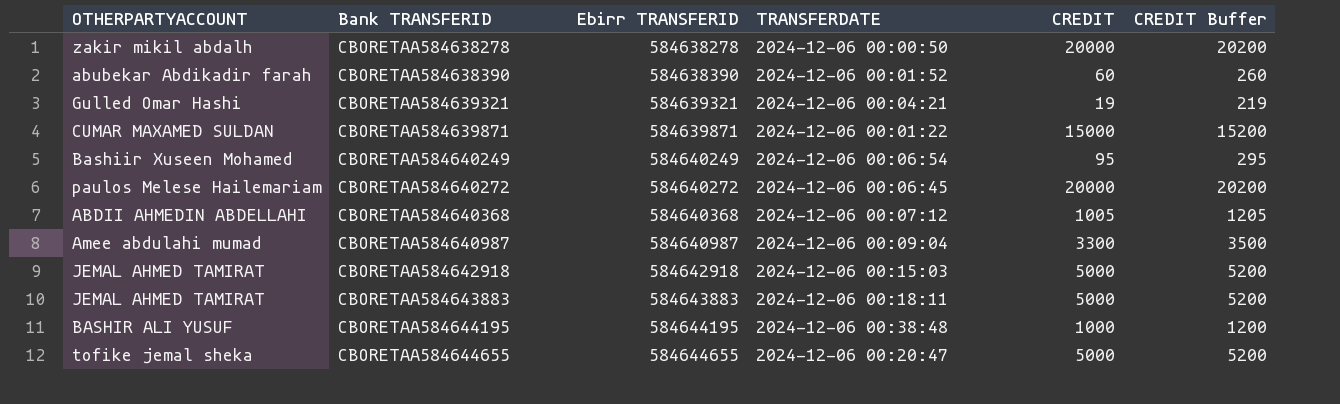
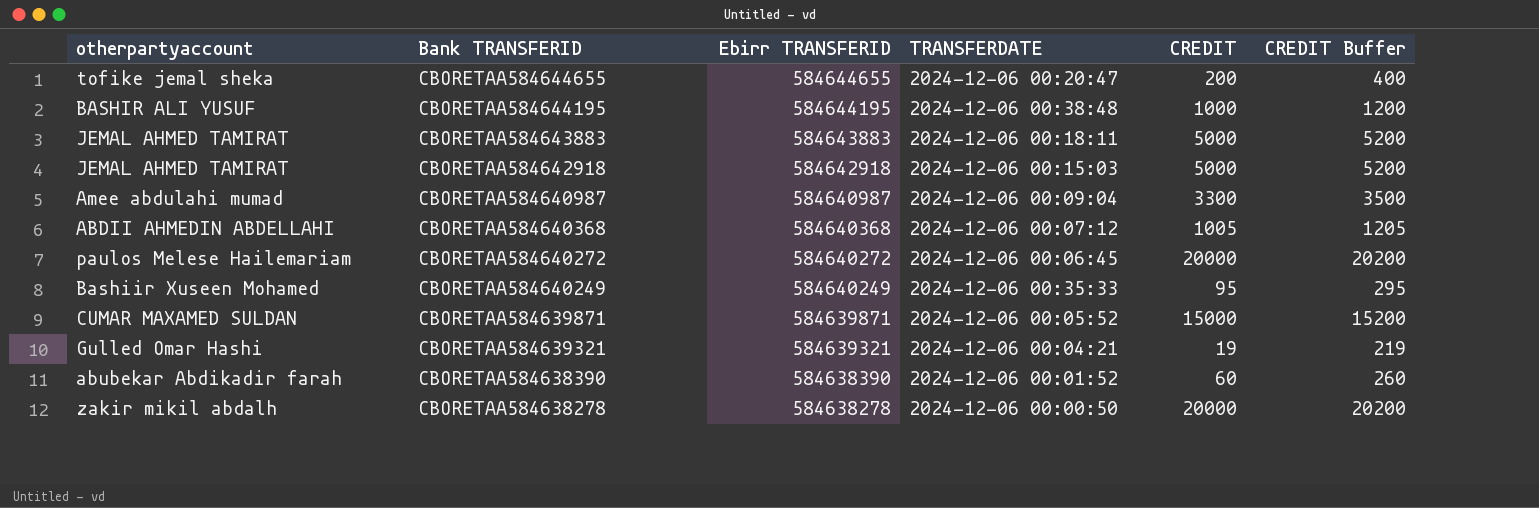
row order: Bank TRANSFERID ascending -> Bank TRANSFERID descending
column name: OTHERPARTYACCOUNT -> otherpartyaccount
CBORETAA584644655 | CREDIT: 5000 -> 200
CBORETAA584644655 | CREDIT Buffer: 5200 -> 400
CBORETAA584640249 | TRANSFERDATE: 2024-12-06 00:06:54 -> 2024-12-06 00:35:33
CBORETAA584639871 | TRANSFERDATE: 2024-12-06 00:01:22 -> 2024-12-06 00:05:52

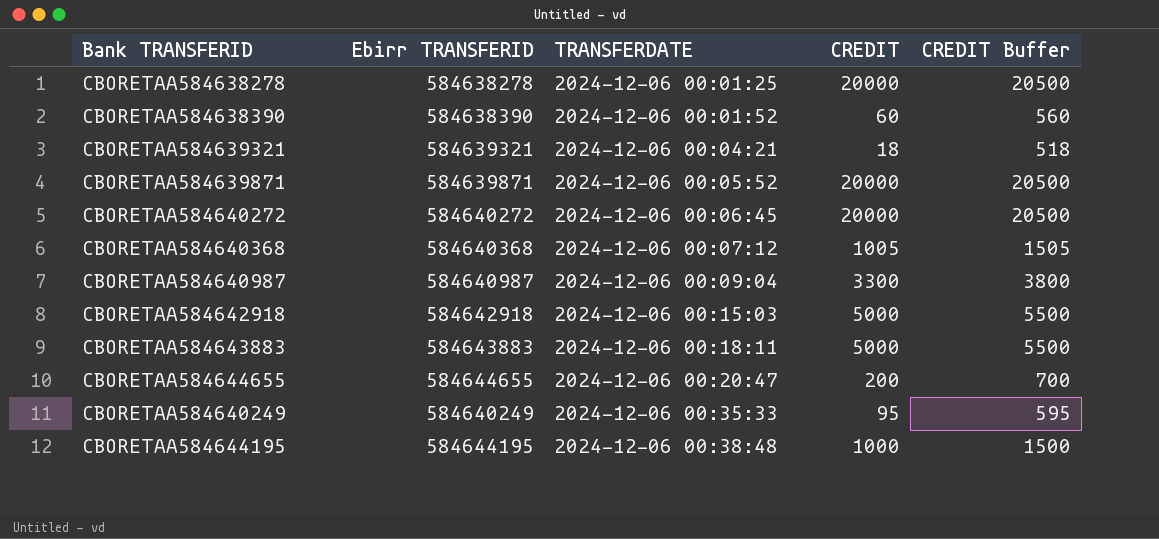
row order: Bank TRANSFERID descending -> TRANSFERDATE ascending
column otherpartyaccount | position: 1 -> none
column CREDIT Buffer | formula: [CREDIT] + 200 -> [CREDIT] + 500
CBORETAA584638278 | TRANSFERDATE: 2024-12-06 00:00:50 -> 2024-12-06 00:01:25
CBORETAA584639321 | CREDIT: 19 -> 18
CBORETAA584639871 | CREDIT: 15000 -> 20000

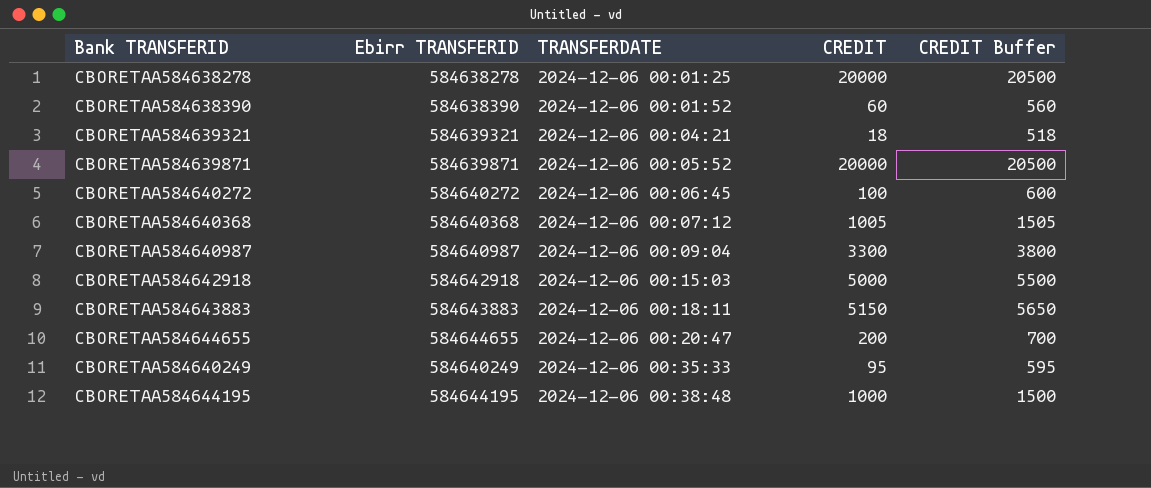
CBORETAA584640272 | CREDIT: 20000 -> 100
CBORETAA584640272 | CREDIT Buffer: 20500 -> 600
CBORETAA584643883 | CREDIT: 5000 -> 5150
CBORETAA584643883 | CREDIT Buffer: 5500 -> 5650

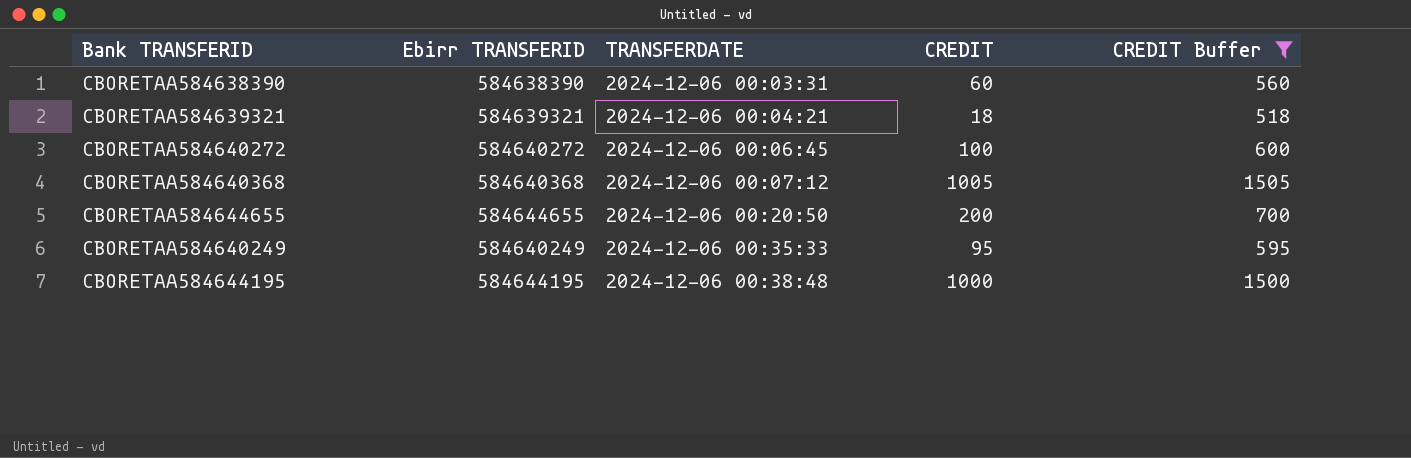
filter: none -> CREDIT Buffer <= 1505
CBORETAA584638390 | TRANSFERDATE: 2024-12-06 00:01:52 -> 2024-12-06 00:03:31
CBORETAA584644655 | TRANSFERDATE: 2024-12-06 00:20:47 -> 2024-12-06 00:20:50

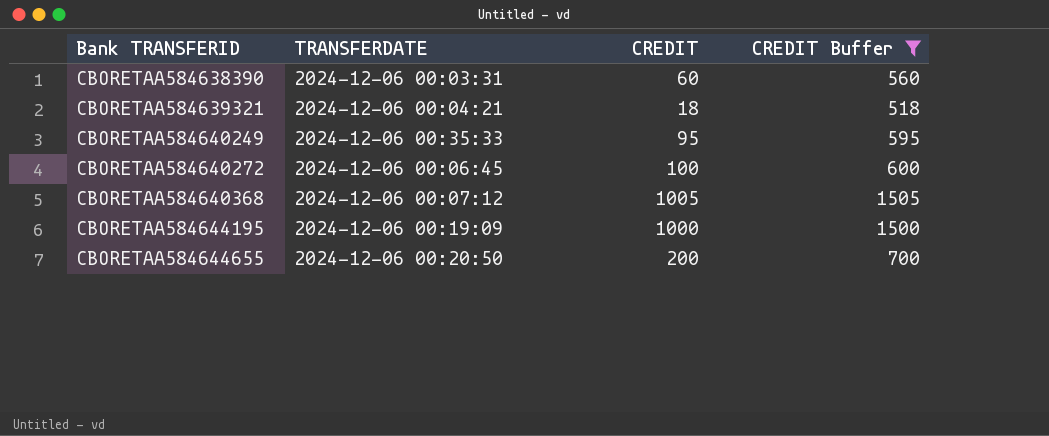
row order: TRANSFERDATE ascending -> Bank TRANSFERID ascending
column Ebirr TRANSFERID | position: 2 -> none
CBORETAA584644195 | TRANSFERDATE: 2024-12-06 00:38:48 -> 2024-12-06 00:19:09

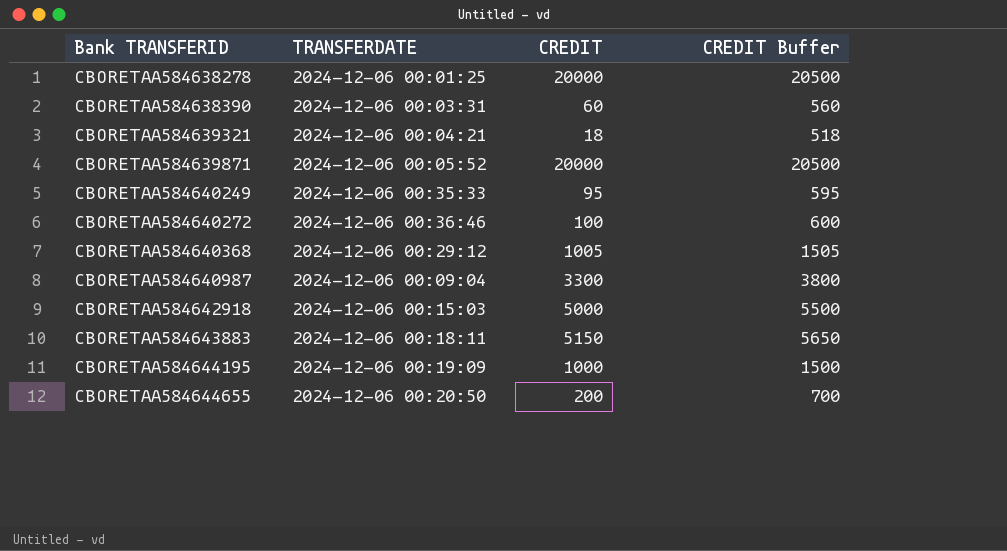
filter: CREDIT Buffer <= 1505 -> none
CBORETAA584640272 | TRANSFERDATE: 2024-12-06 00:06:45 -> 2024-12-06 00:36:46
CBORETAA584640368 | TRANSFERDATE: 2024-12-06 00:07:12 -> 2024-12-06 00:29:12

